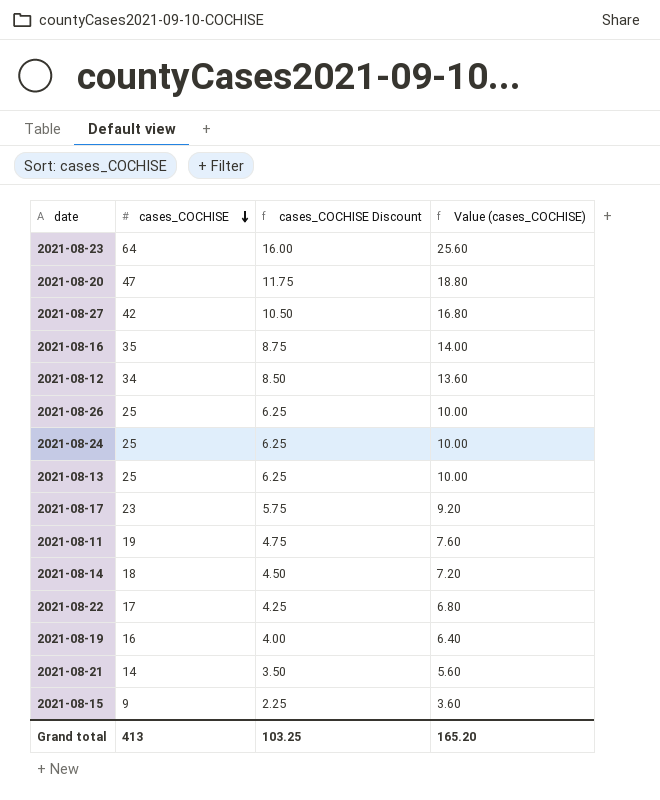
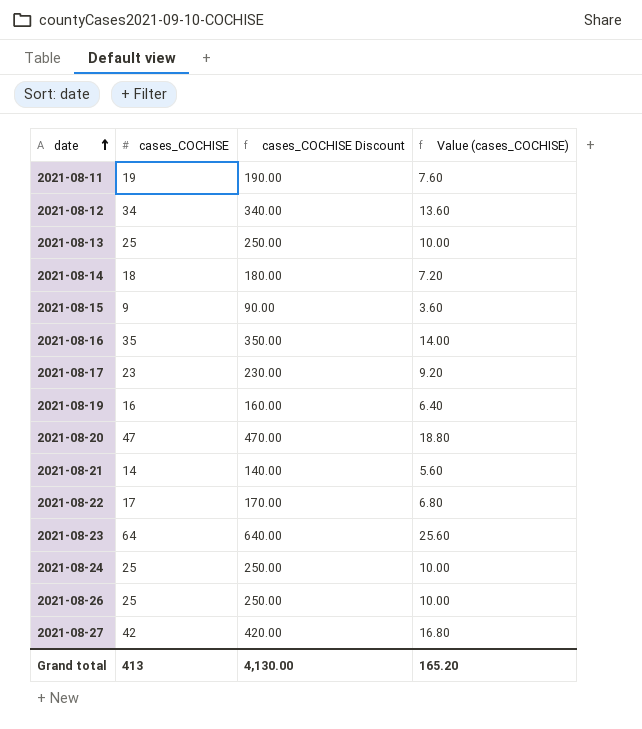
row order: cases_COCHISE descending -> date ascending
column cases_COCHISE Discount | formula: [cases_COCHISE] * 0.25 -> [cases_COCHISE] * 10
Grand total | cases_COCHISE Discount: 103.25 -> 4,130.00

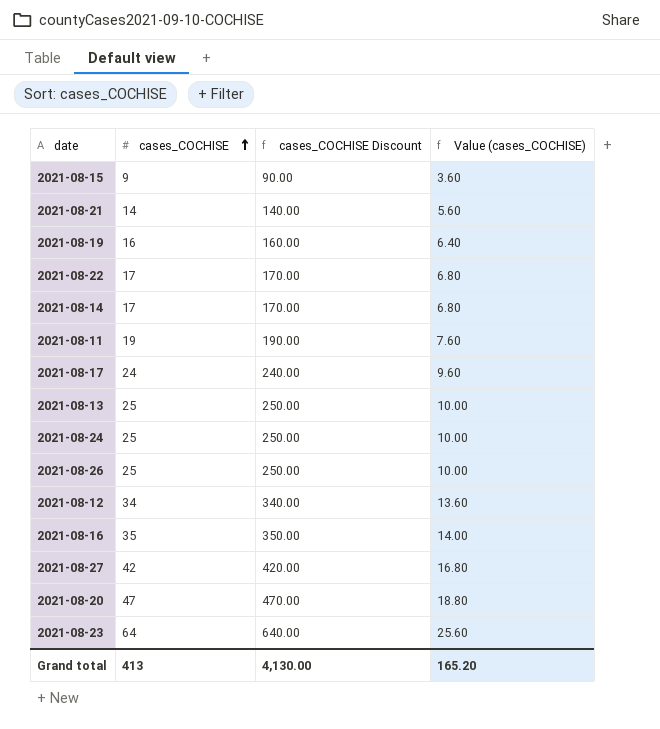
row order: date ascending -> cases_COCHISE ascending
2021-08-14 | cases_COCHISE: 18 -> 17
2021-08-14 | cases_COCHISE Discount: 180.00 -> 170.00
2021-08-14 | Value (cases_COCHISE): 7.20 -> 6.80
2021-08-17 | cases_COCHISE: 23 -> 24
2021-08-17 | cases_COCHISE Discount: 230.00 -> 240.00
2021-08-17 | Value (cases_COCHISE): 9.20 -> 9.60

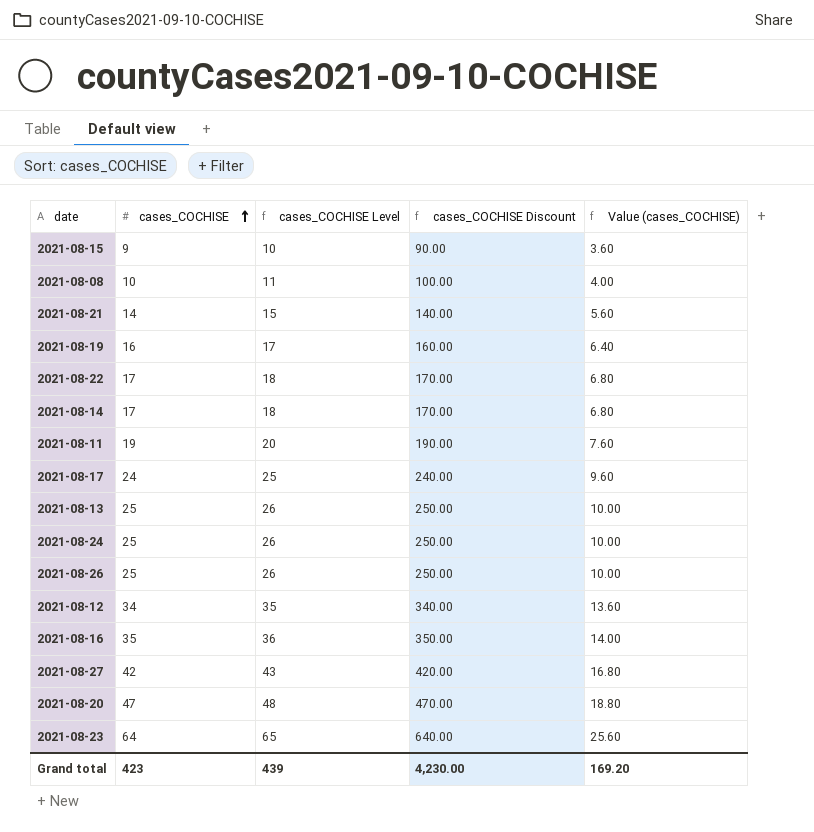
column cases_COCHISE Level | formula: none -> [cases_COCHISE] + 1
row 2021-08-08: none -> 10 | 11 | 100.00 | 4.00
Grand total | cases_COCHISE: 413 -> 423
Grand total | cases_COCHISE Discount: 4,130.00 -> 4,230.00
Grand total | Value (cases_COCHISE): 165.20 -> 169.20

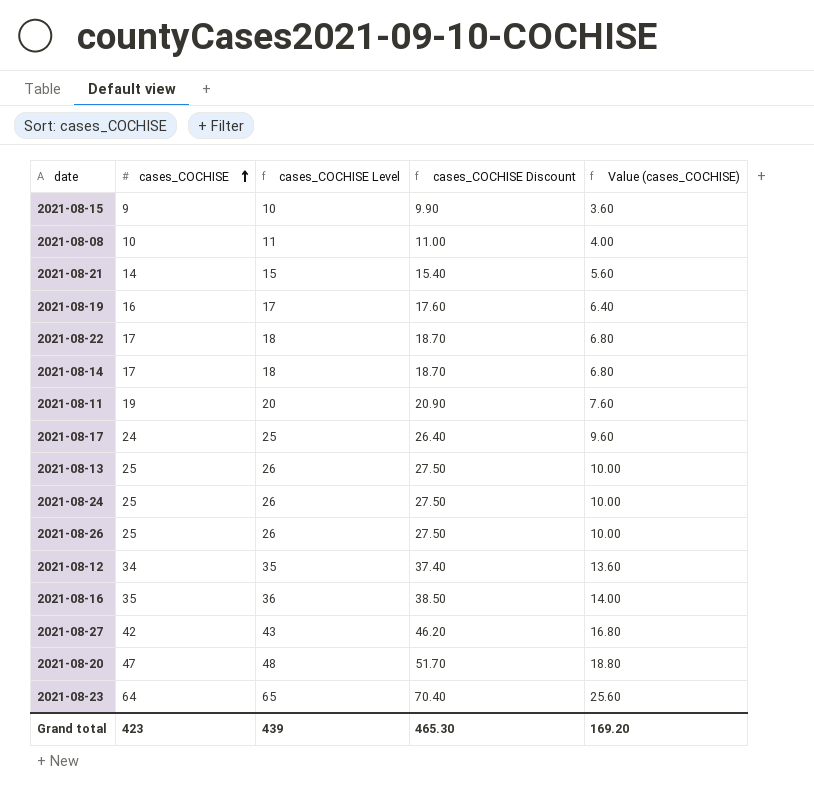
column cases_COCHISE Discount | formula: [cases_COCHISE] * 10 -> [cases_COCHISE] * 1.1
Grand total | cases_COCHISE Discount: 4,230.00 -> 465.30

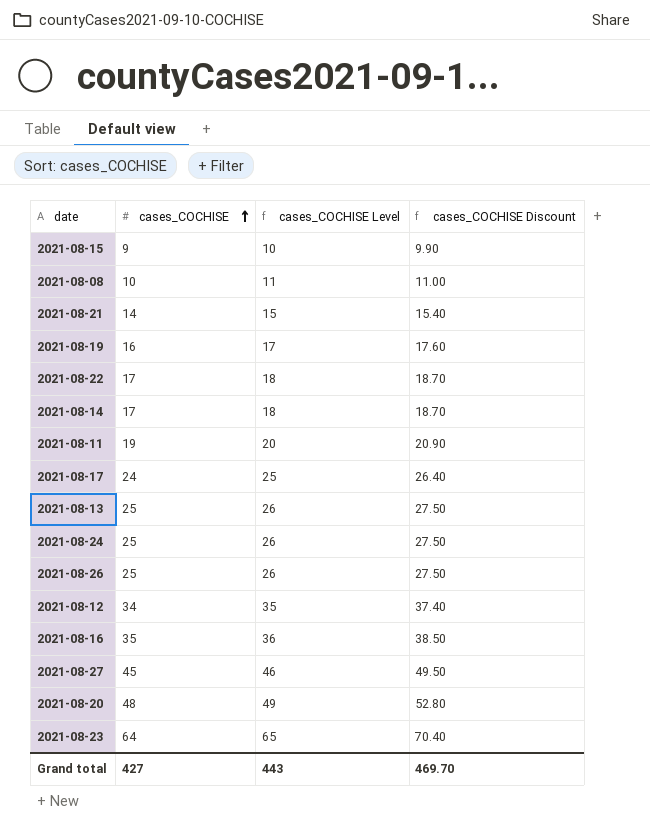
column Value (cases_COCHISE) | formula: [cases_COCHISE] * 0.4 -> none
2021-08-27 | cases_COCHISE: 42 -> 45
2021-08-27 | cases_COCHISE Level: 43 -> 46
2021-08-27 | cases_COCHISE Discount: 46.20 -> 49.50
2021-08-20 | cases_COCHISE: 47 -> 48
2021-08-20 | cases_COCHISE Level: 48 -> 49
2021-08-20 | cases_COCHISE Discount: 51.70 -> 52.80
Grand total | cases_COCHISE: 423 -> 427
Grand total | cases_COCHISE Level: 439 -> 443
Grand total | cases_COCHISE Discount: 465.30 -> 469.70

